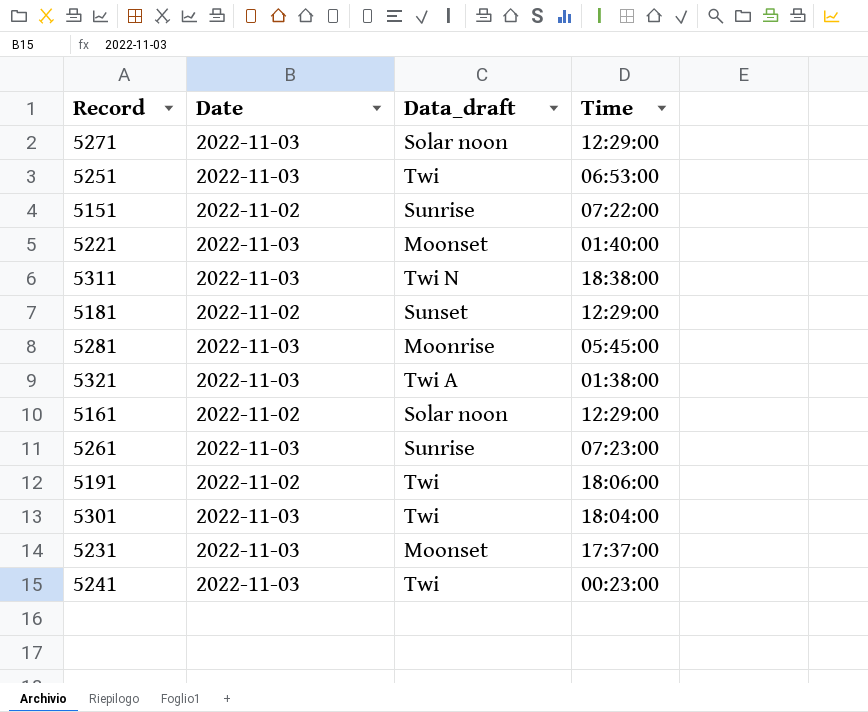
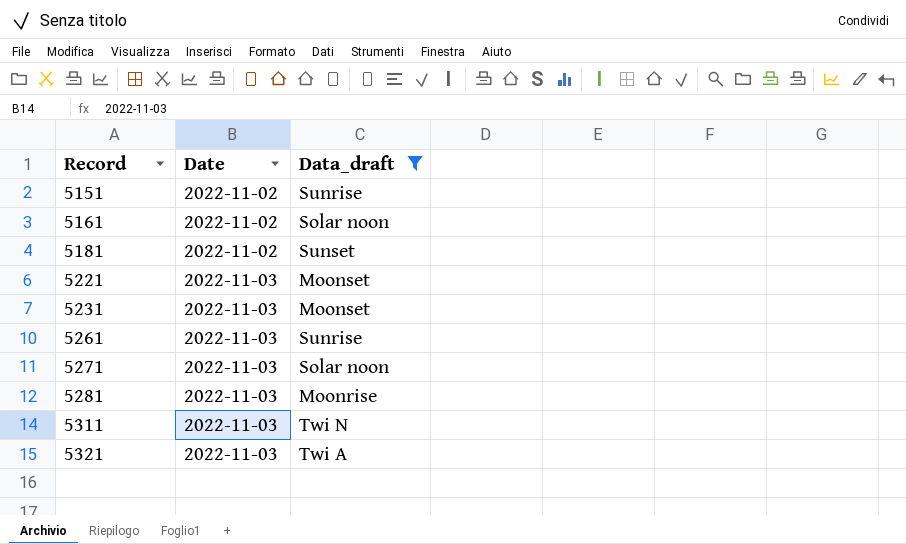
filter: none -> Data_draft != Twi
row order: none -> Record ascending
column Time | position: 4 -> none

